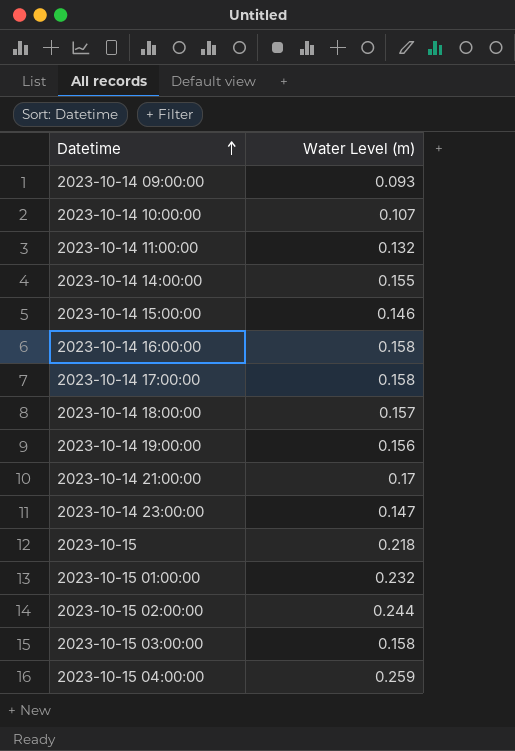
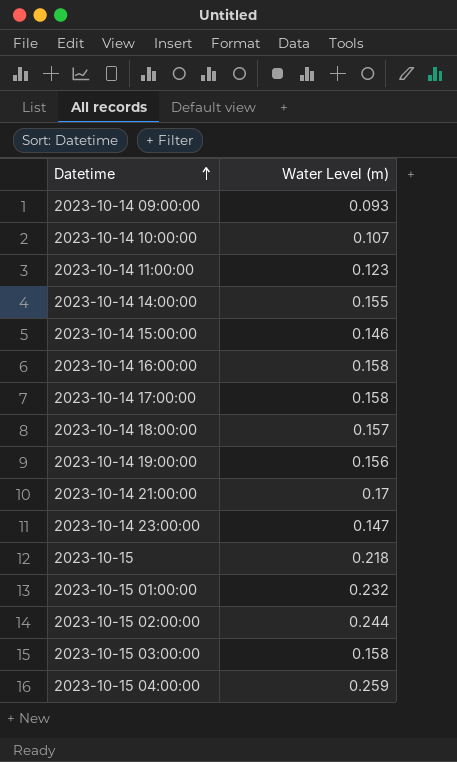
2023-10-14 11:00:00 | Water Level (m): 0.132 -> 0.123

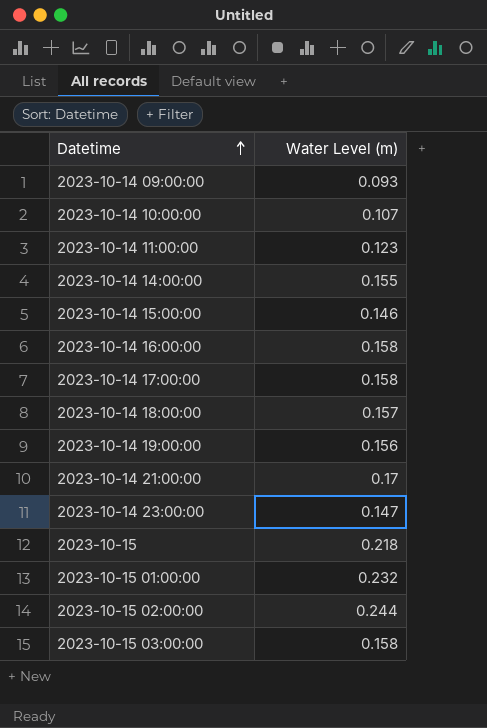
row 2023-10-15 04:00:00: 0.259 -> none

